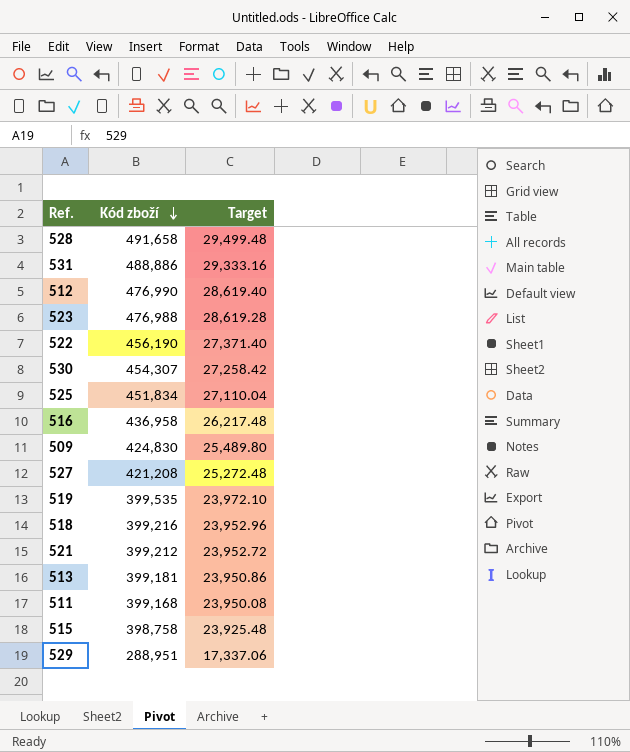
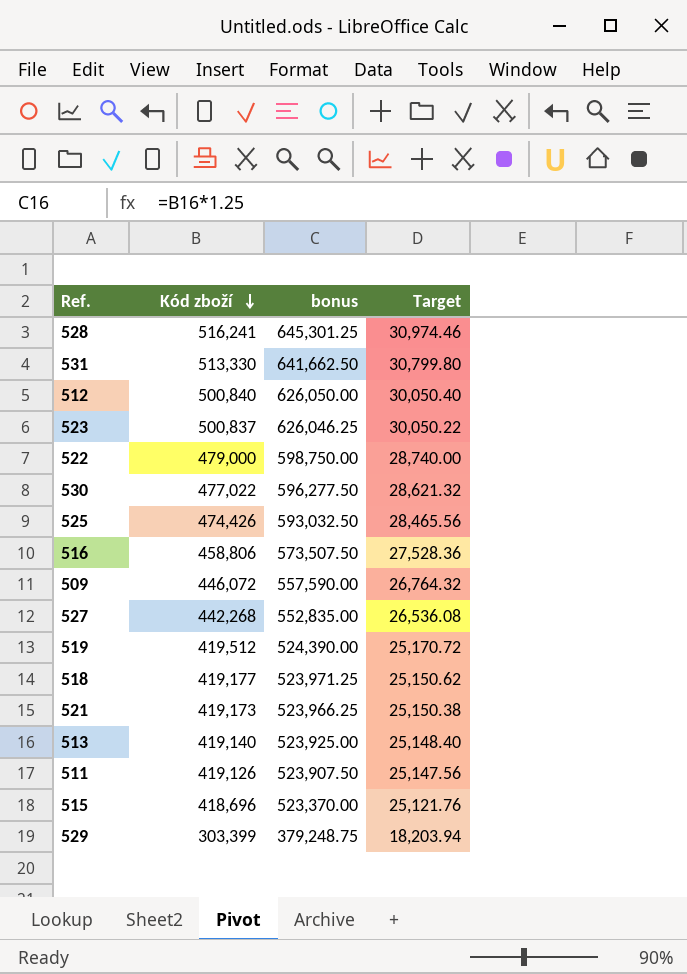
column bonus | formula: none -> [Kód zboží] * 1.25
528 | Kód zboží: 491,658 -> 516,241
528 | Target: 29,499.48 -> 30,974.46
531 | Kód zboží: 488,886 -> 513,330
531 | Target: 29,333.16 -> 30,799.80
512 | Kód zboží: 476,990 -> 500,840
512 | Target: 28,619.40 -> 30,050.40
523 | Kód zboží: 476,988 -> 500,837
523 | Target: 28,619.28 -> 30,050.22
522 | Kód zboží: 456,190 -> 479,000
522 | Target: 27,371.40 -> 28,740.00
530 | Kód zboží: 454,307 -> 477,022
530 | Target: 27,258.42 -> 28,621.32
525 | Kód zboží: 451,834 -> 474,426
525 | Target: 27,110.04 -> 28,465.56
516 | Kód zboží: 436,958 -> 458,806
516 | Target: 26,217.48 -> 27,528.36
509 | Kód zboží: 424,830 -> 446,072
509 | Target: 25,489.80 -> 26,764.32
527 | Kód zboží: 421,208 -> 442,268
527 | Target: 25,272.48 -> 26,536.08
519 | Kód zboží: 399,535 -> 419,512
519 | Target: 23,972.10 -> 25,170.72
518 | Kód zboží: 399,216 -> 419,177
518 | Target: 23,952.96 -> 25,150.62
521 | Kód zboží: 399,212 -> 419,173
521 | Target: 23,952.72 -> 25,150.38
513 | Kód zboží: 399,181 -> 419,140
513 | Target: 23,950.86 -> 25,148.40
511 | Kód zboží: 399,168 -> 419,126
511 | Target: 23,950.08 -> 25,147.56
515 | Kód zboží: 398,758 -> 418,696
515 | Target: 23,925.48 -> 25,121.76
529 | Kód zboží: 288,951 -> 303,399
529 | Target: 17,337.06 -> 18,203.94

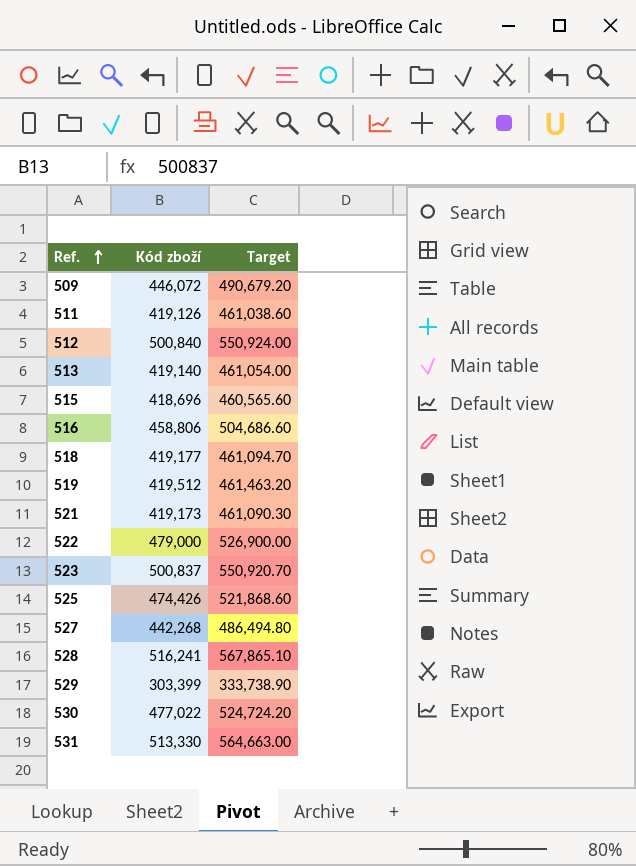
row order: Kód zboží descending -> Ref. ascending
column bonus | formula: [Kód zboží] * 1.25 -> none
column Target | formula: [Kód zboží] * 0.06 -> [Kód zboží] * 1.1

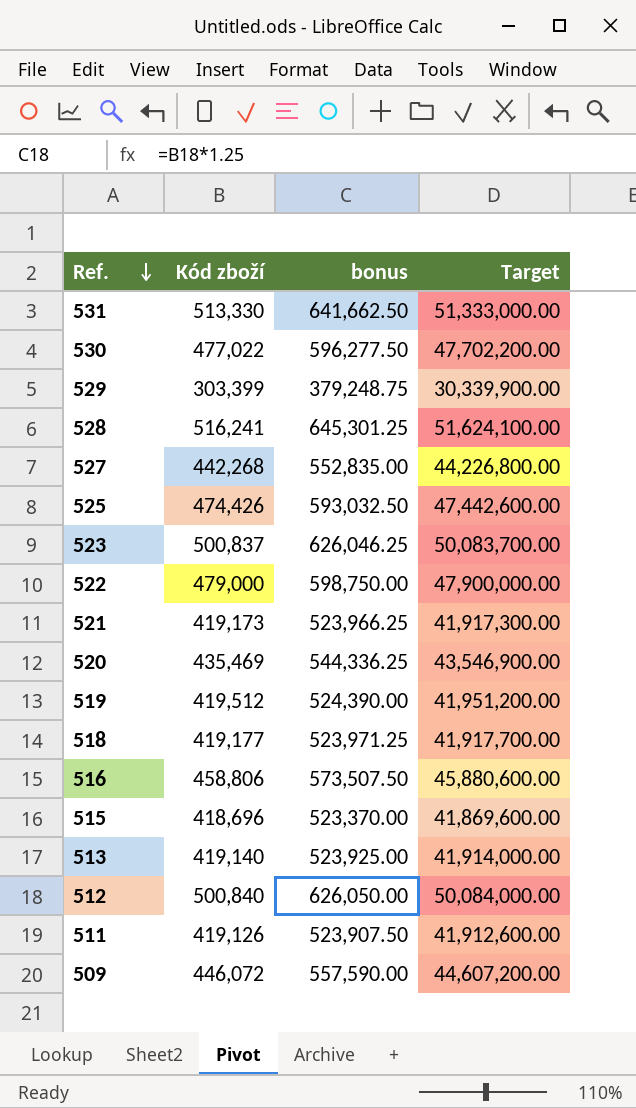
row order: Ref. ascending -> Ref. descending
column bonus | formula: none -> [Kód zboží] * 1.25
column Target | formula: [Kód zboží] * 1.1 -> [Kód zboží] * 100
row 520: none -> 435,469 | 544,336.25 | 43,546,900.00

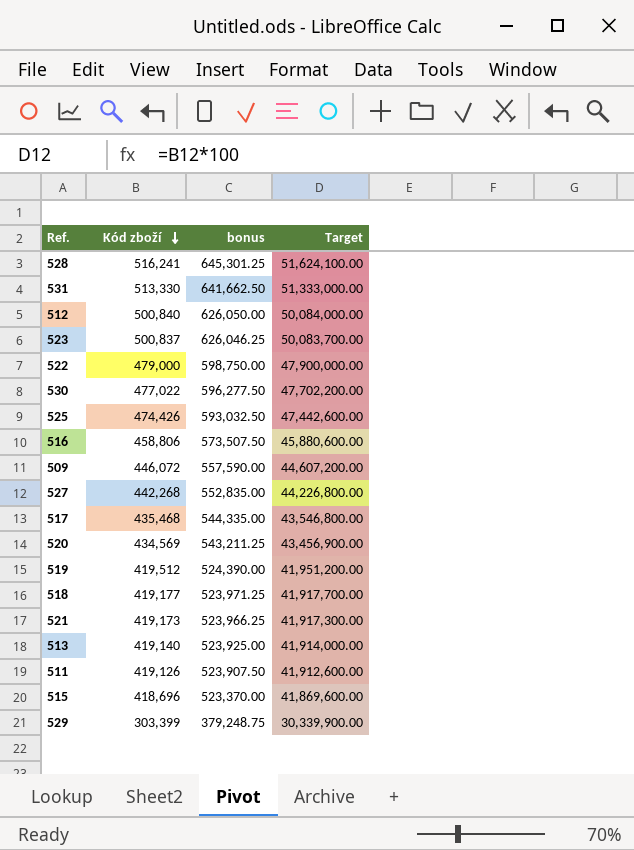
row order: Ref. descending -> Kód zboží descending
row 517: none -> 435,468 | 544,335.00 | 43,546,800.00
520 | Kód zboží: 435,469 -> 434,569
520 | bonus: 544,336.25 -> 543,211.25
520 | Target: 43,546,900.00 -> 43,456,900.00

